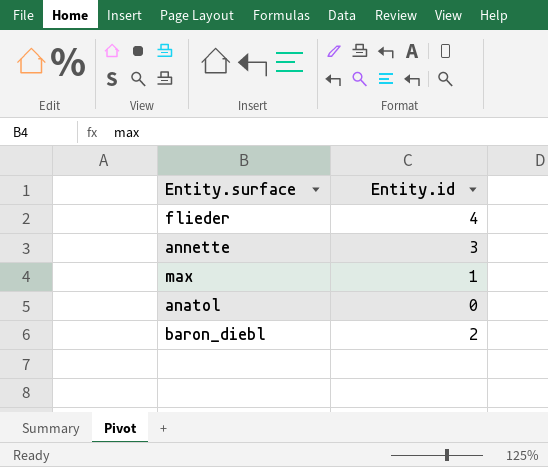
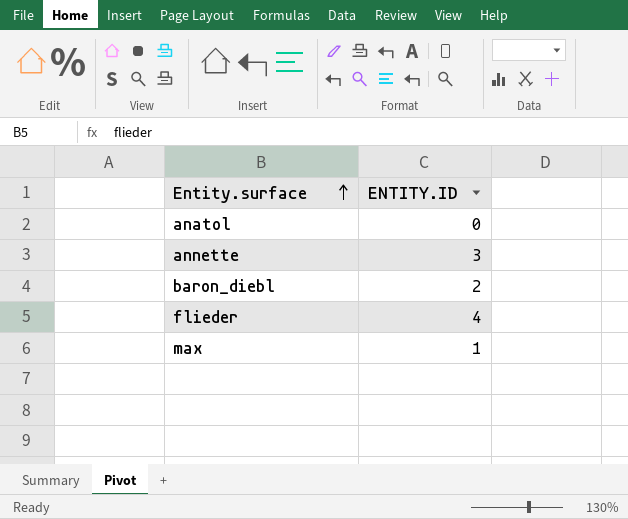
row order: none -> Entity.surface ascending
column name: Entity.id -> ENTITY.ID

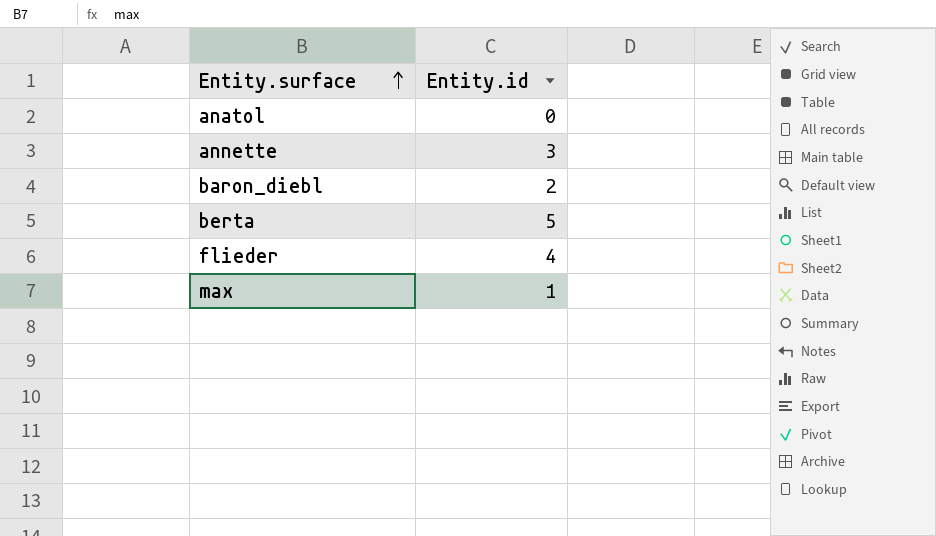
column name: ENTITY.ID -> Entity.id
row berta: none -> 5

